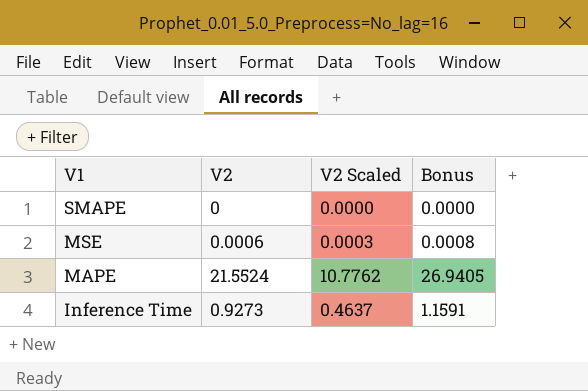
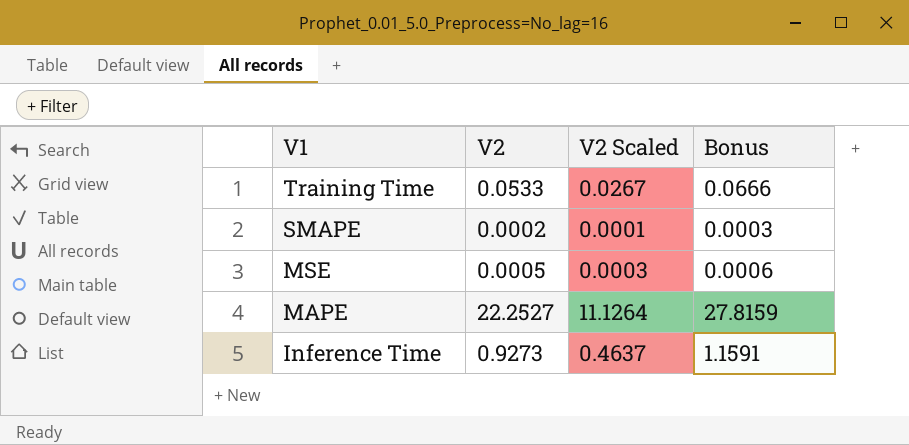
row Training Time: none -> 0.0533 | 0.0267 | 0.0666
SMAPE | V2: 0 -> 0.0002
SMAPE | V2 Scaled: 0.0000 -> 0.0001
SMAPE | Bonus: 0.0000 -> 0.0003
MSE | V2: 0.0006 -> 0.0005
MSE | Bonus: 0.0008 -> 0.0006
MAPE | V2: 21.5524 -> 22.2527
MAPE | V2 Scaled: 10.7762 -> 11.1264
MAPE | Bonus: 26.9405 -> 27.8159

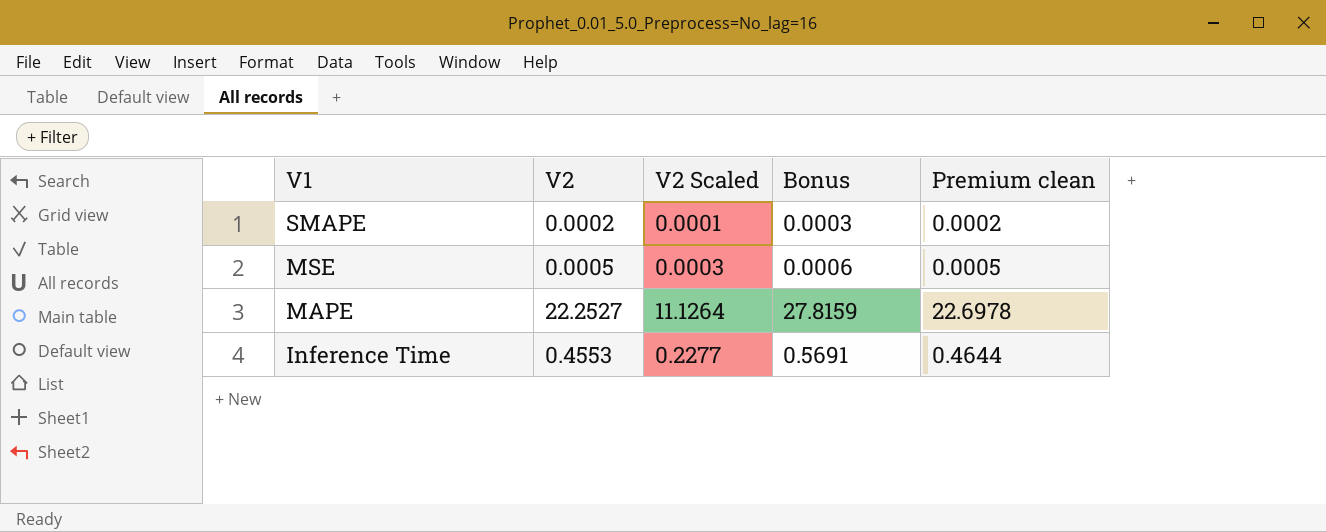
column Premium clean | formula: none -> [V2] * 1.02
row Training Time: 0.0533 | 0.0267 | 0.0666 -> none
Inference Time | V2: 0.9273 -> 0.4553
Inference Time | V2 Scaled: 0.4637 -> 0.2277
Inference Time | Bonus: 1.1591 -> 0.5691

